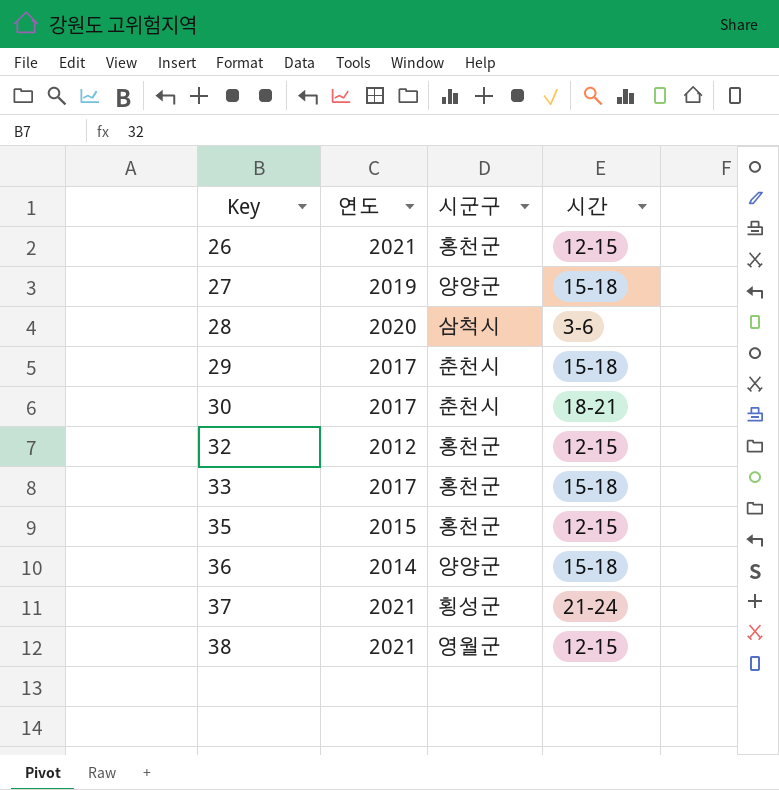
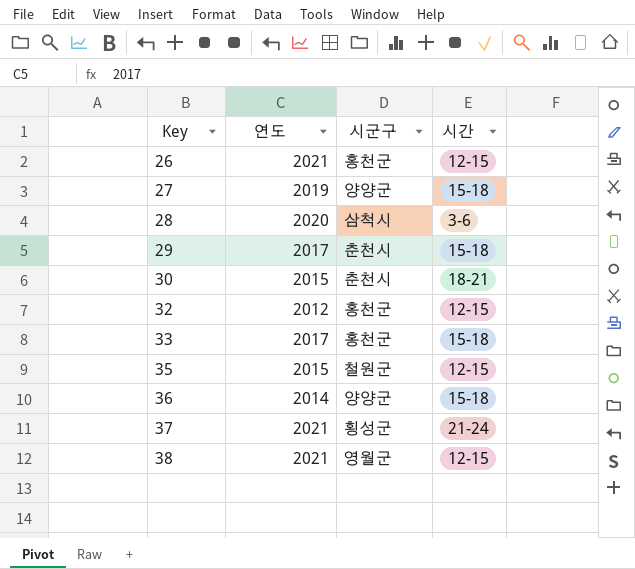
30 | 연도: 2017 -> 2015
35 | 시군구: 홍천군 -> 철원군

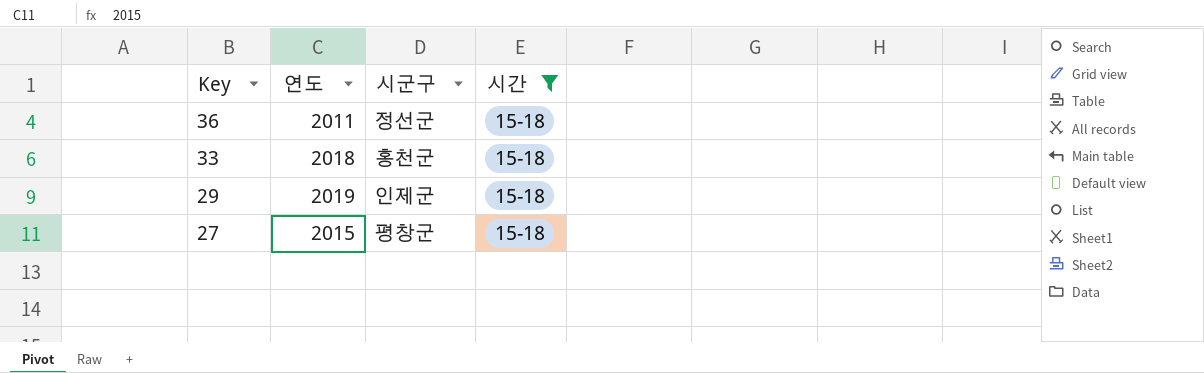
filter: none -> 시간 = 15-18
row order: Key ascending -> Key descending
36 | 연도: 2014 -> 2011
36 | 시군구: 양양군 -> 정선군
33 | 연도: 2017 -> 2018
29 | 연도: 2017 -> 2019
29 | 시군구: 춘천시 -> 인제군
27 | 연도: 2019 -> 2015
27 | 시군구: 양양군 -> 평창군

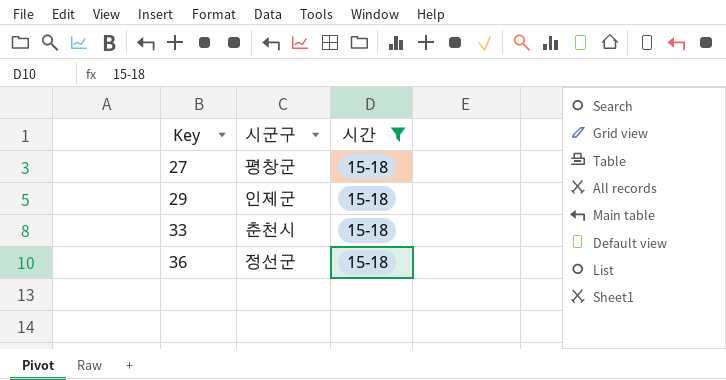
row order: Key descending -> Key ascending
column 연도 | position: 2 -> none
33 | 시군구: 홍천군 -> 춘천시

